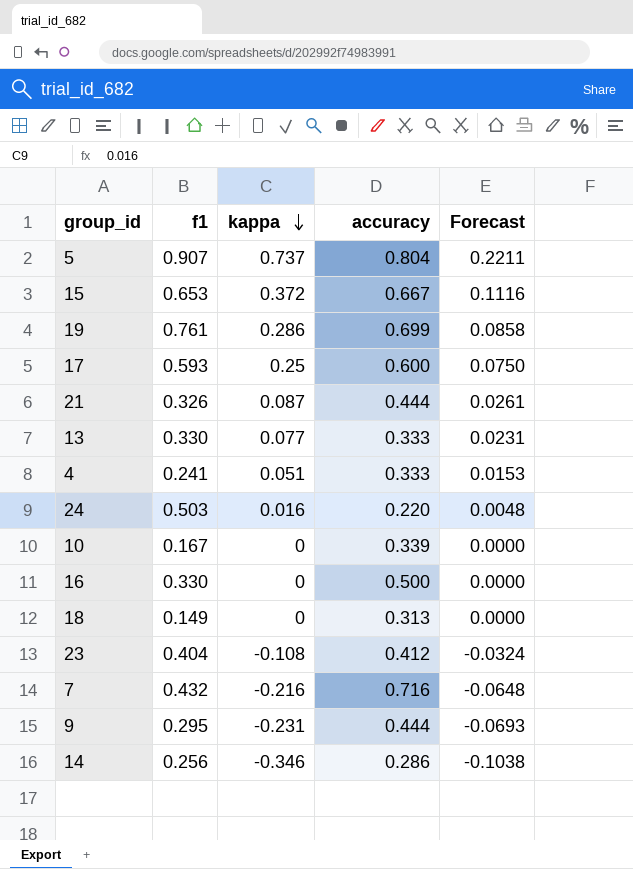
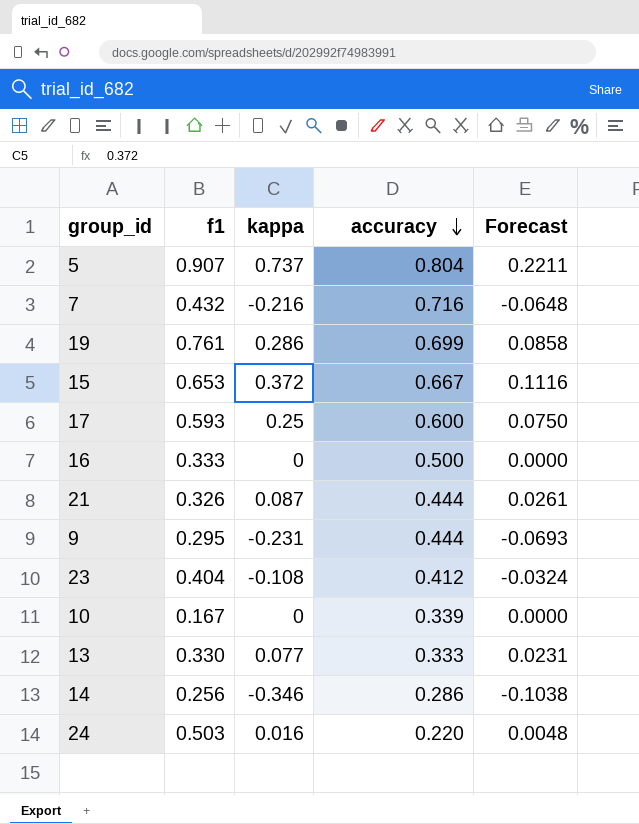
row order: kappa descending -> accuracy descending
row 4: 0.241 | 0.051 | 0.333 | 0.0153 -> none
row 18: 0.149 | 0 | 0.313 | 0.0000 -> none
16 | f1: 0.330 -> 0.333

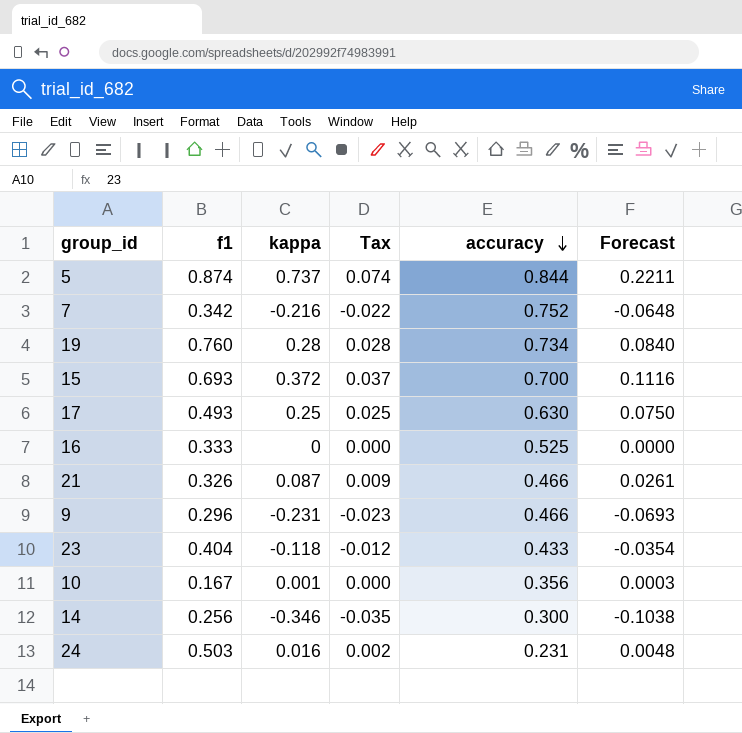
column Tax | formula: none -> [kappa] * 0.1
row 13: 0.330 | 0.077 | 0.333 | 0.0231 -> none
5 | f1: 0.907 -> 0.874
5 | accuracy: 0.804 -> 0.844
7 | f1: 0.432 -> 0.342
7 | accuracy: 0.716 -> 0.752
19 | f1: 0.761 -> 0.760
19 | kappa: 0.286 -> 0.28
19 | accuracy: 0.699 -> 0.734
19 | Forecast: 0.0858 -> 0.0840
15 | f1: 0.653 -> 0.693
15 | accuracy: 0.667 -> 0.700
17 | f1: 0.593 -> 0.493
17 | accuracy: 0.600 -> 0.630
16 | accuracy: 0.500 -> 0.525
21 | accuracy: 0.444 -> 0.466
9 | f1: 0.295 -> 0.296
9 | accuracy: 0.444 -> 0.466
23 | kappa: -0.108 -> -0.118
23 | accuracy: 0.412 -> 0.433
23 | Forecast: -0.0324 -> -0.0354
10 | kappa: 0 -> 0.001
10 | accuracy: 0.339 -> 0.356
10 | Forecast: 0.0000 -> 0.0003
14 | accuracy: 0.286 -> 0.300
24 | accuracy: 0.220 -> 0.231

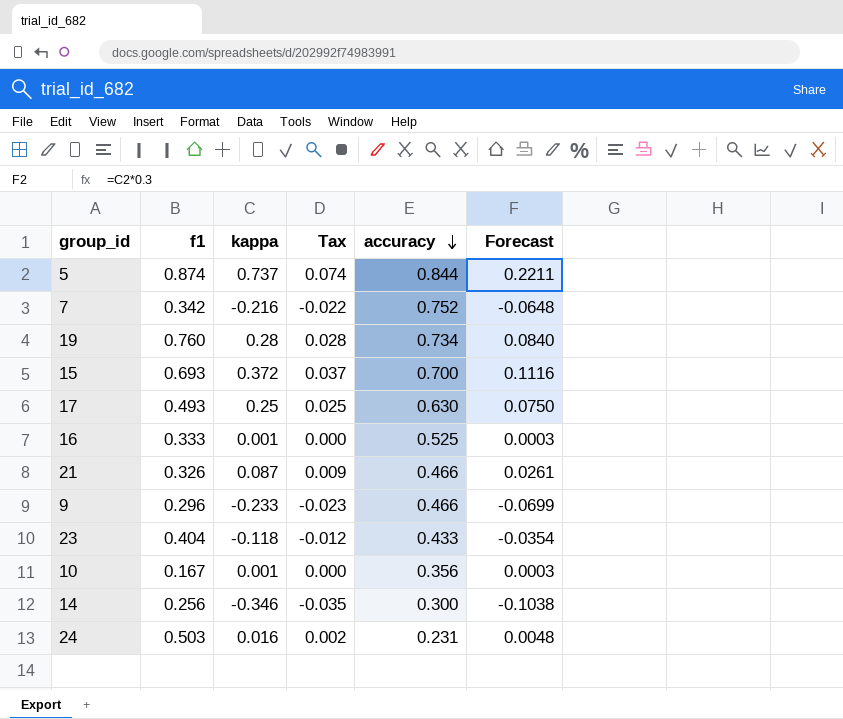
16 | kappa: 0 -> 0.001
16 | Forecast: 0.0000 -> 0.0003
9 | kappa: -0.231 -> -0.233
9 | Forecast: -0.0693 -> -0.0699

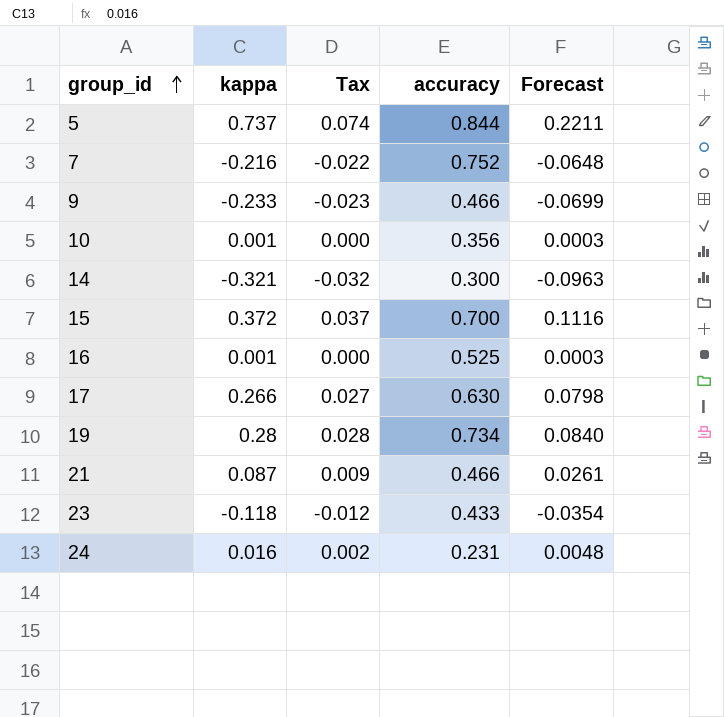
row order: accuracy descending -> group_id ascending
column f1 | position: 2 -> none
14 | kappa: -0.346 -> -0.321
14 | Tax: -0.035 -> -0.032
14 | Forecast: -0.1038 -> -0.0963
17 | kappa: 0.25 -> 0.266
17 | Tax: 0.025 -> 0.027
17 | Forecast: 0.0750 -> 0.0798

